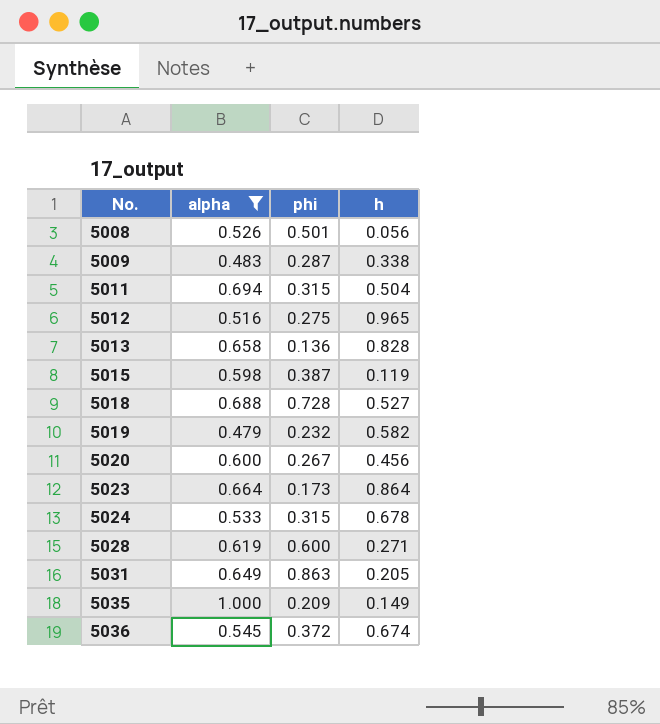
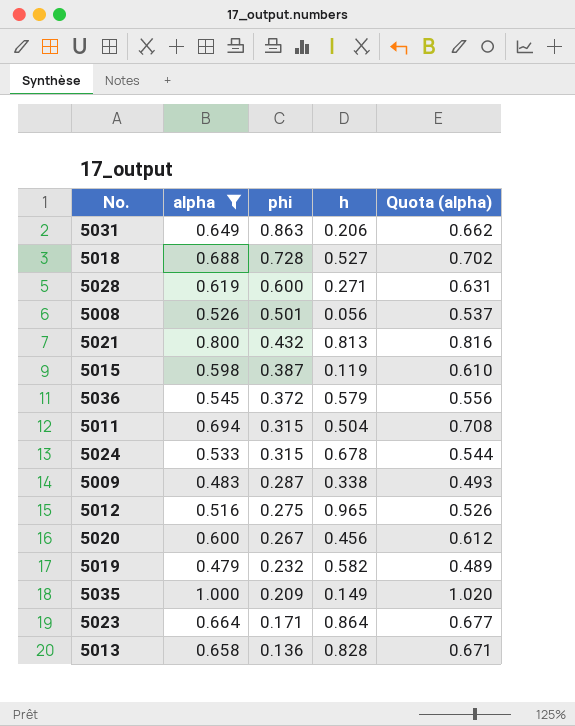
row order: No. ascending -> phi descending
column Quota (alpha) | formula: none -> [alpha] * 1.02
5031 | h: 0.205 -> 0.206
row 5021: none -> 0.800 | 0.432 | 0.813 | 0.816
5036 | h: 0.674 -> 0.579
5023 | phi: 0.173 -> 0.171

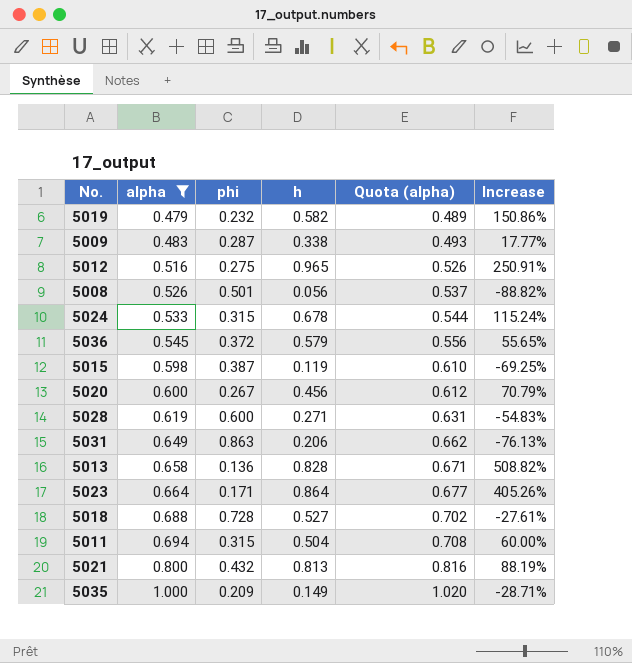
row order: phi descending -> alpha ascending
column Increase | formula: none -> ([h] - [phi]) / [phi]

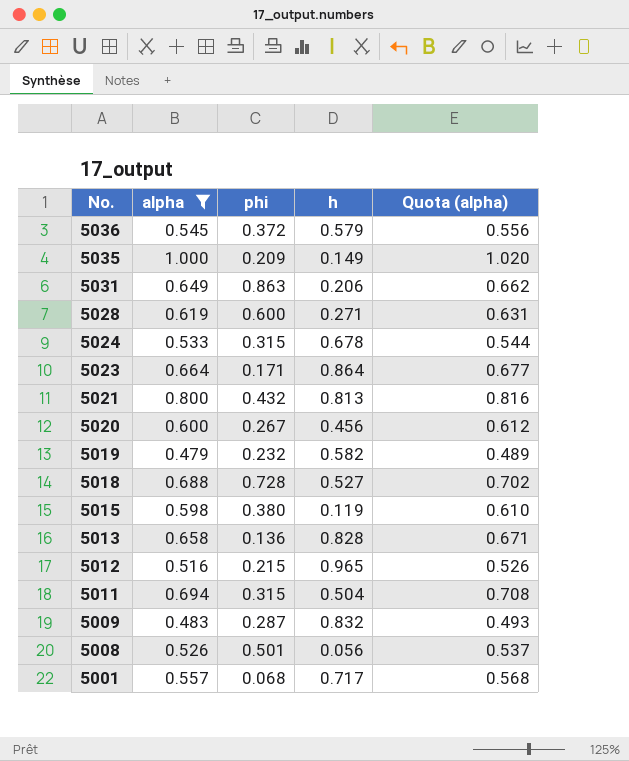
row order: alpha ascending -> No. descending
column Increase | formula: ([h] - [phi]) / [phi] -> none
5015 | phi: 0.387 -> 0.380
5012 | phi: 0.275 -> 0.215
5009 | h: 0.338 -> 0.832
row 5001: none -> 0.557 | 0.068 | 0.717 | 0.568

